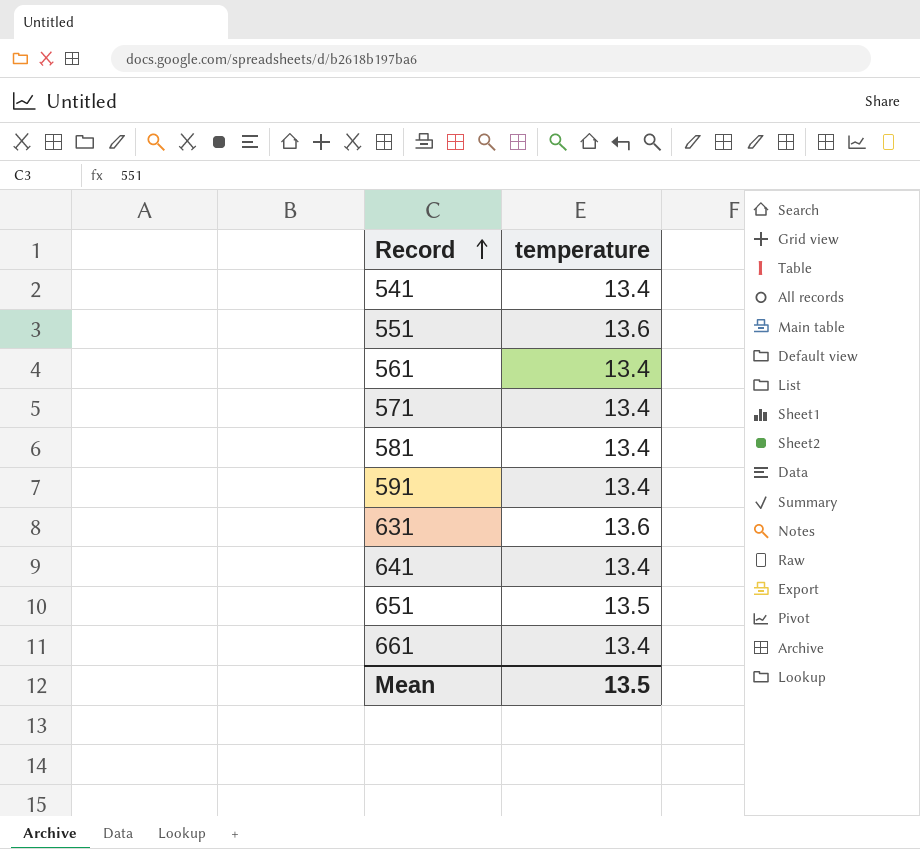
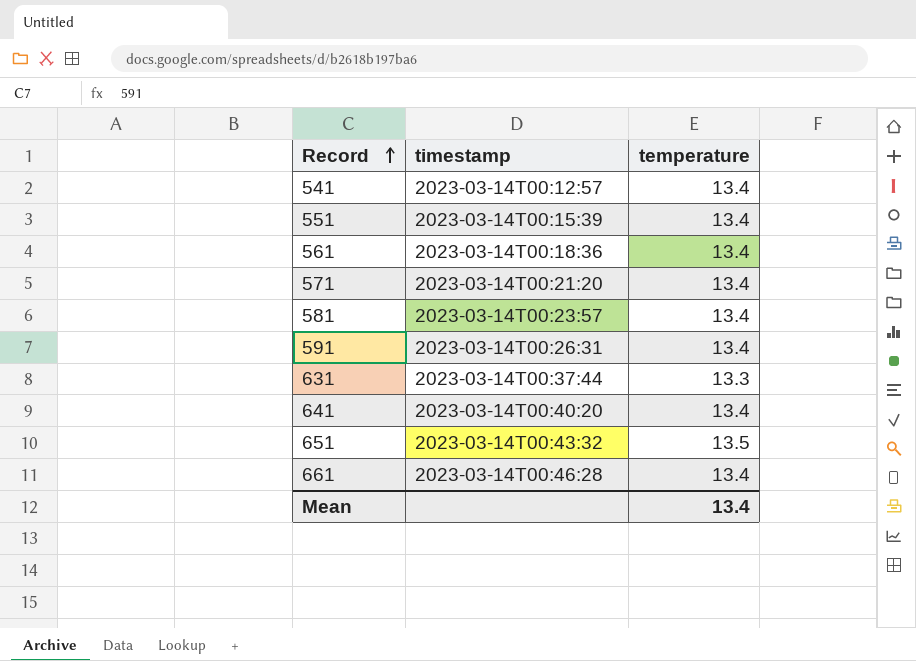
column timestamp | position: none -> 2
551 | temperature: 13.6 -> 13.4
631 | temperature: 13.6 -> 13.3
Mean | temperature: 13.5 -> 13.4

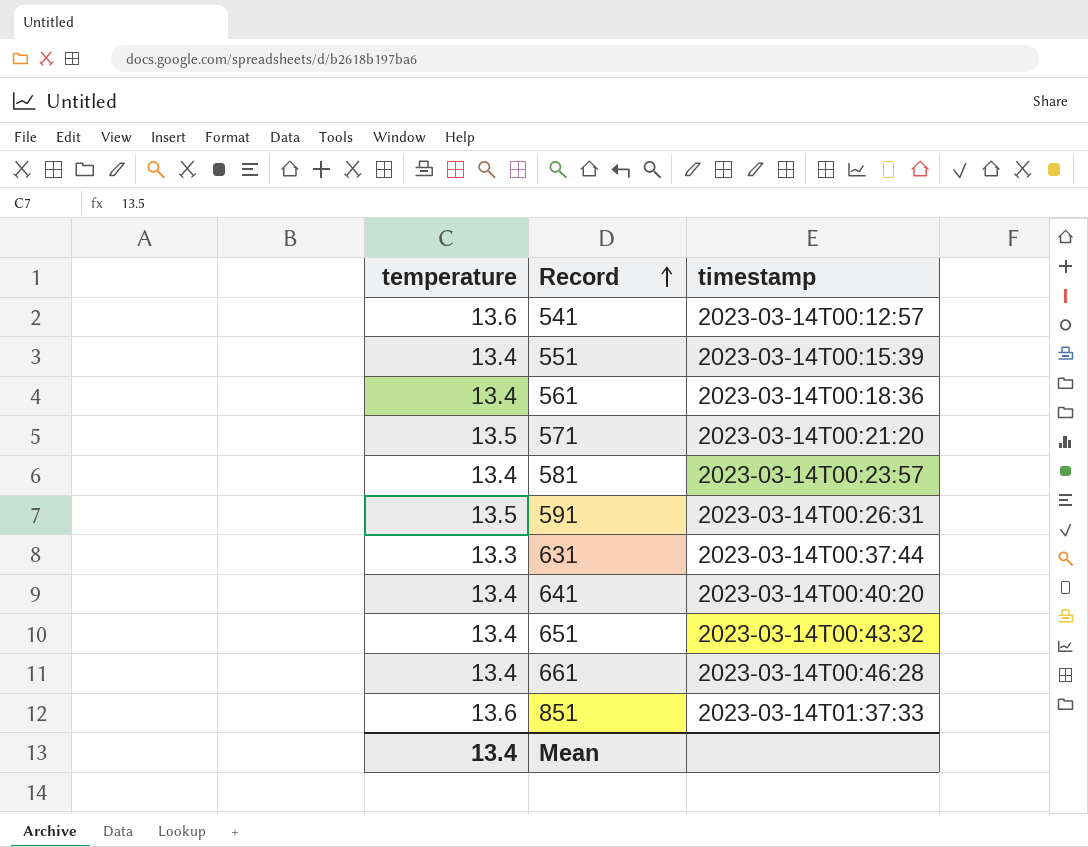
column temperature | position: 3 -> 1
541 | temperature: 13.4 -> 13.6
571 | temperature: 13.4 -> 13.5
591 | temperature: 13.4 -> 13.5
651 | temperature: 13.5 -> 13.4
row 851: none -> 13.6 | 2023-03-14T01:37:33

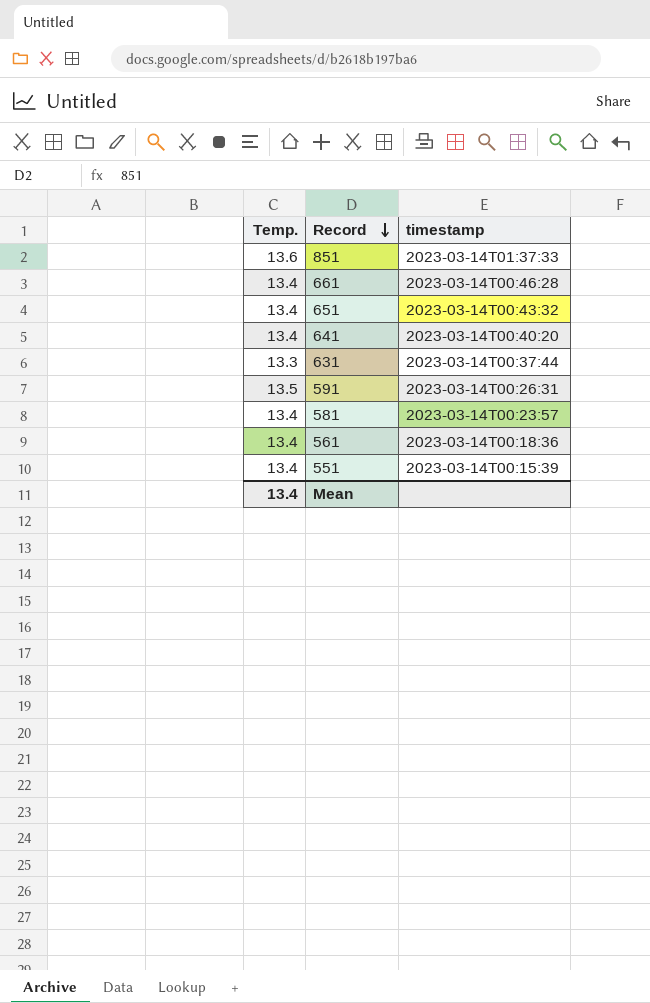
row order: Record ascending -> Record descending
column name: temperature -> Temp.
row 541: 13.6 | 2023-03-14T00:12:57 -> none
row 571: 13.5 | 2023-03-14T00:21:20 -> none

